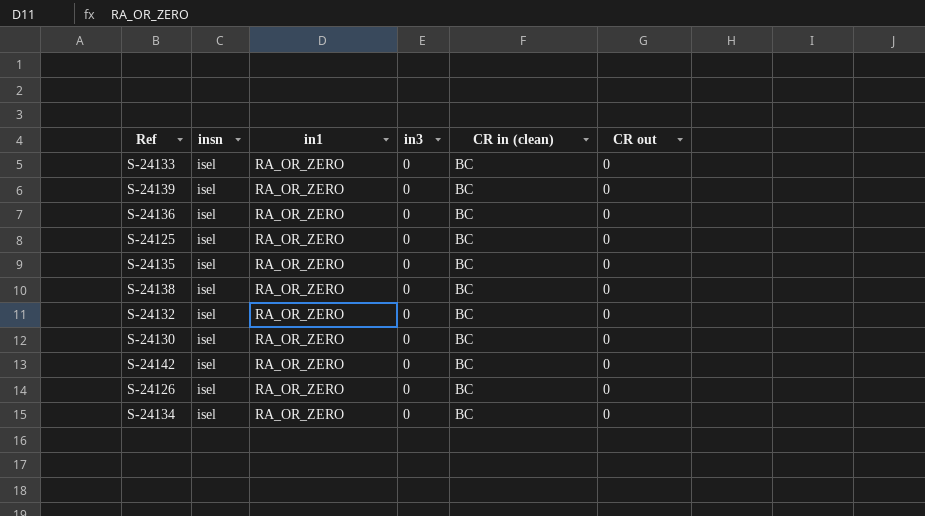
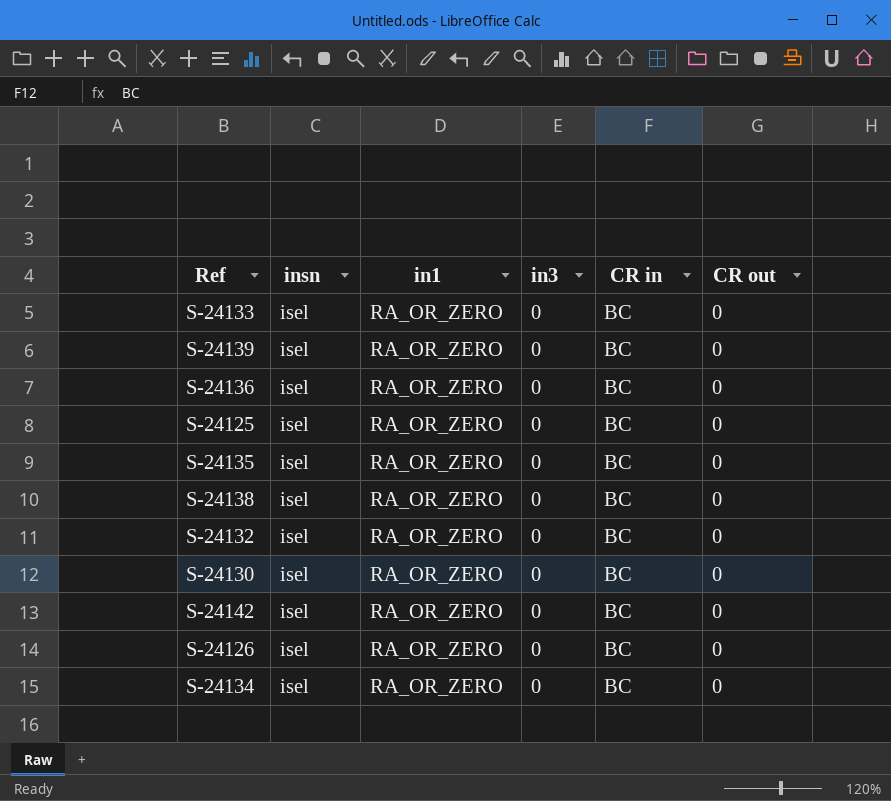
column name: CR in (clean) -> CR in

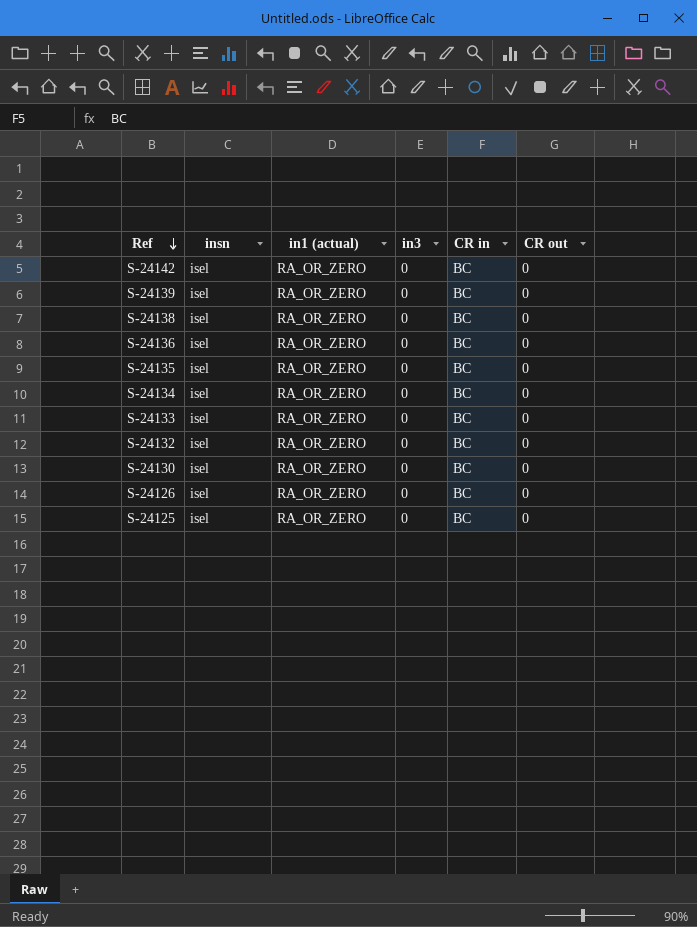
row order: none -> Ref descending
column name: in1 -> in1 (actual)

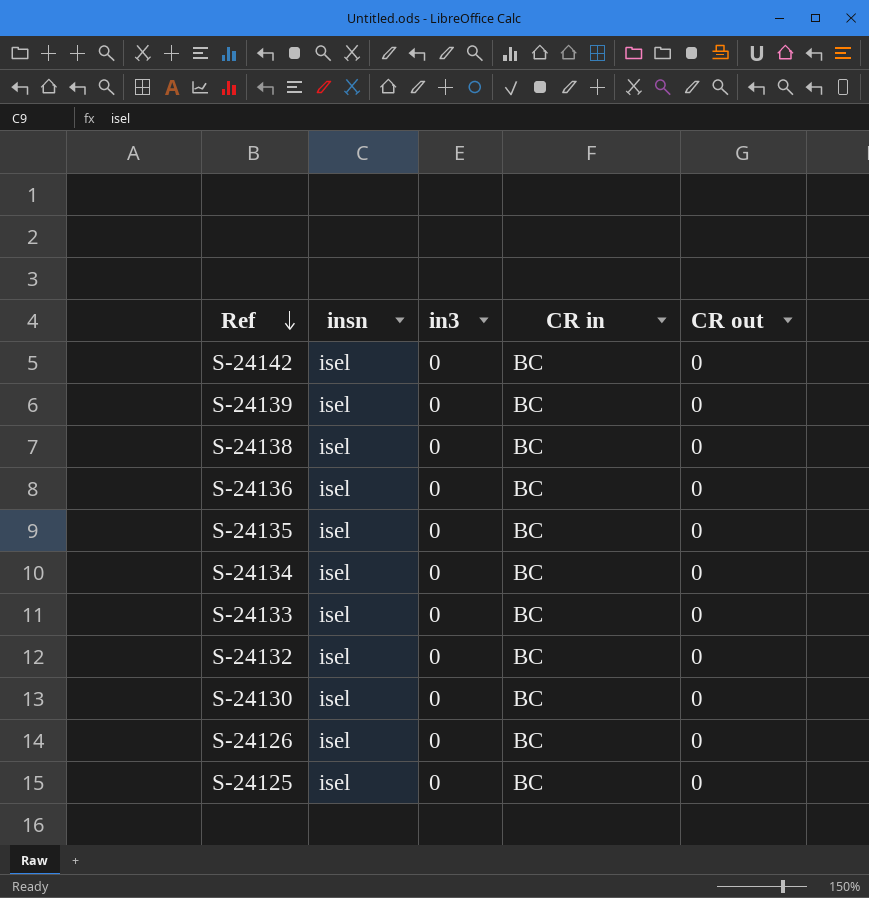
column in1 (actual) | position: 3 -> none

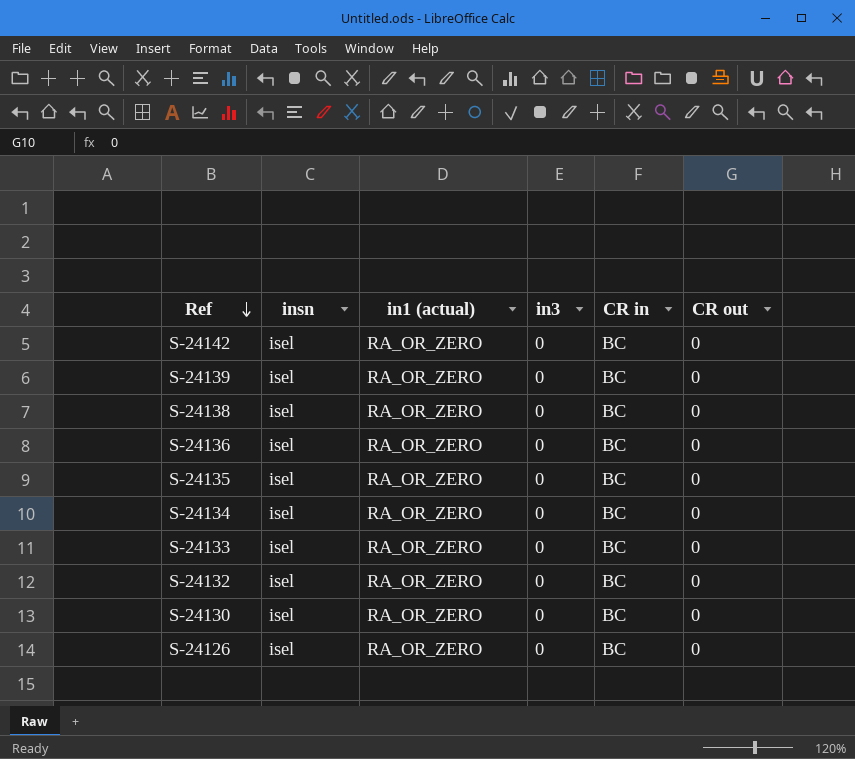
column in1 (actual) | position: none -> 3
row S-24125: isel | 0 | BC | 0 -> none

